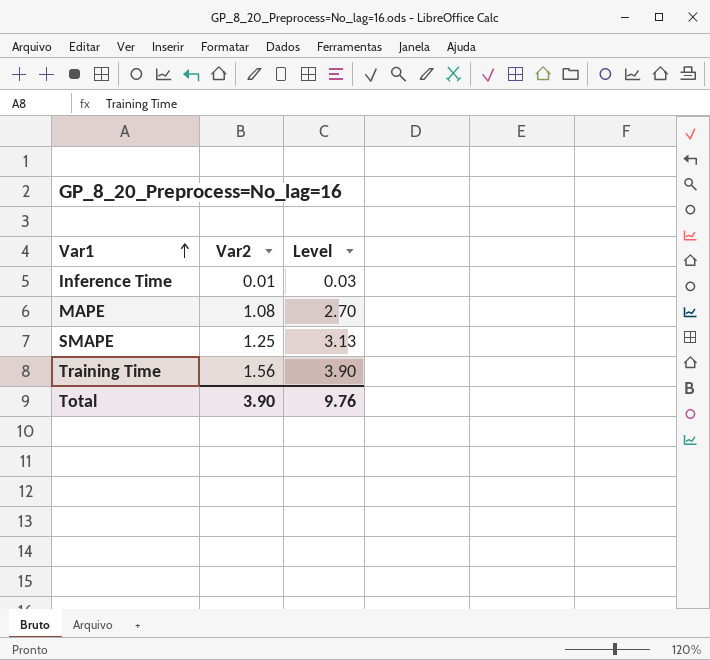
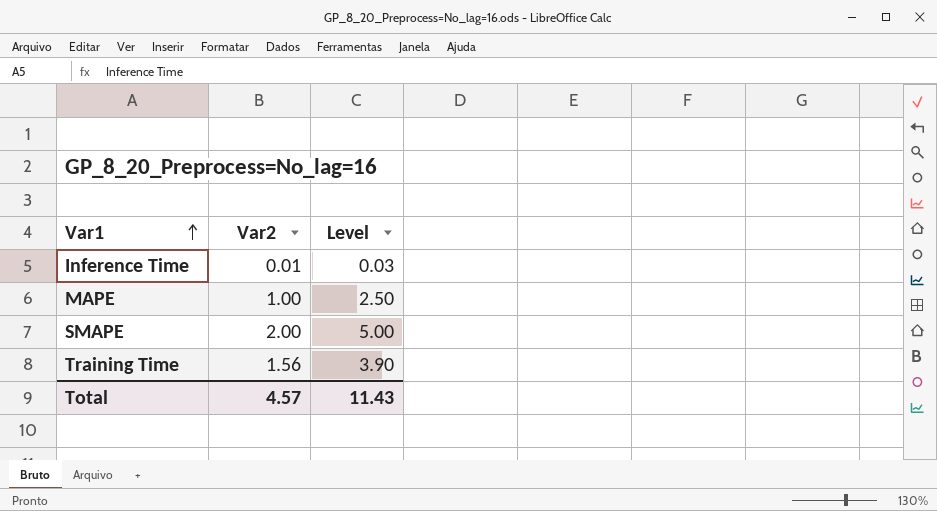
MAPE | Var2: 1.08 -> 1.00
MAPE | Level: 2.70 -> 2.50
SMAPE | Var2: 1.25 -> 2.00
SMAPE | Level: 3.13 -> 5.00
Total | Var2: 3.90 -> 4.57
Total | Level: 9.76 -> 11.43

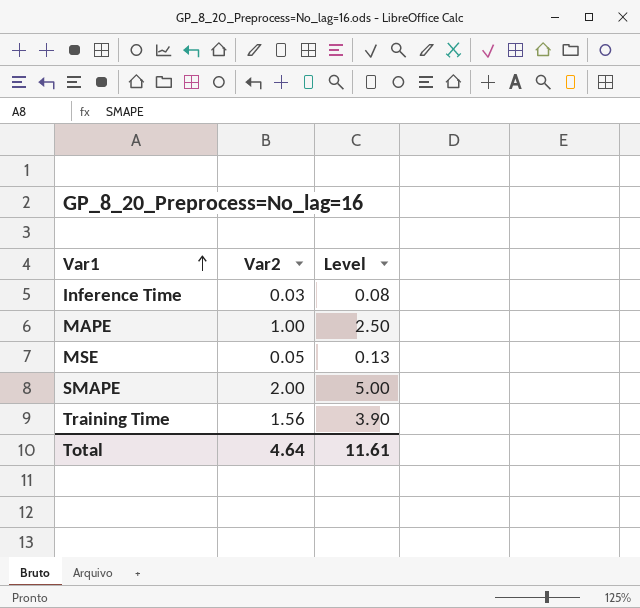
Inference Time | Var2: 0.01 -> 0.03
Inference Time | Level: 0.03 -> 0.08
row MSE: none -> 0.05 | 0.13
Total | Var2: 4.57 -> 4.64
Total | Level: 11.43 -> 11.61

